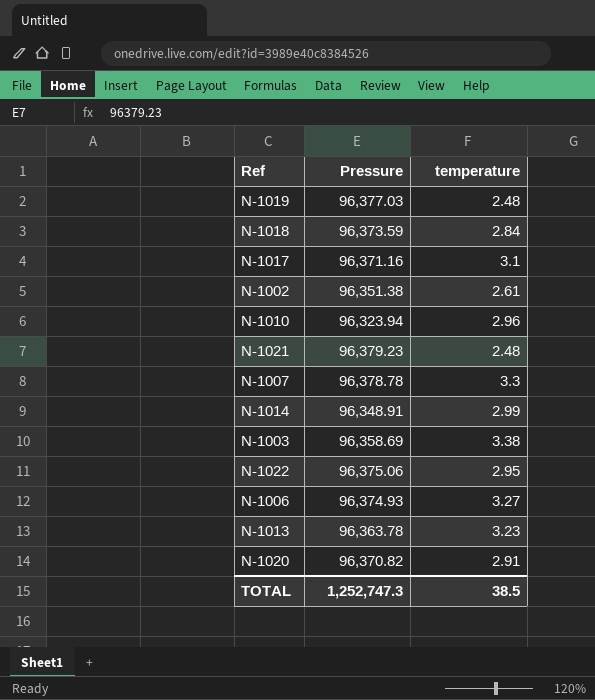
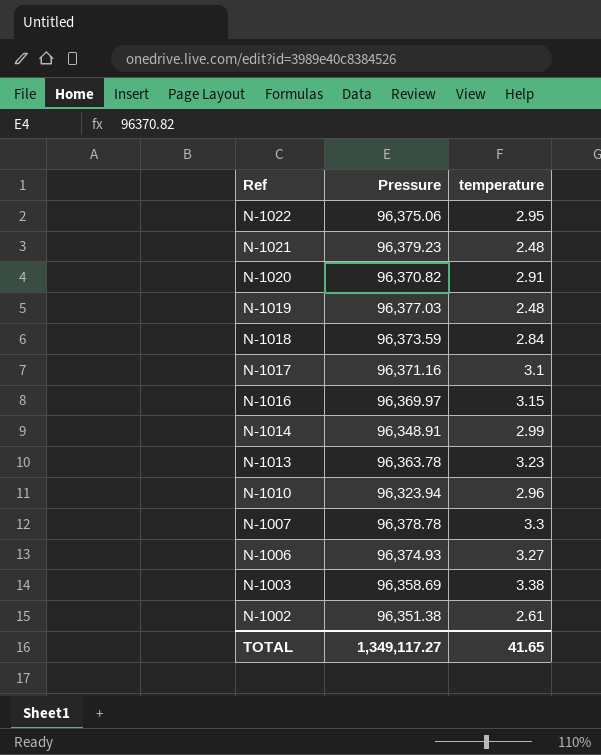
row order: none -> Ref descending
row N-1016: none -> 96,369.97 | 3.15
TOTAL | Pressure: 1,252,747.3 -> 1,349,117.27
TOTAL | temperature: 38.5 -> 41.65

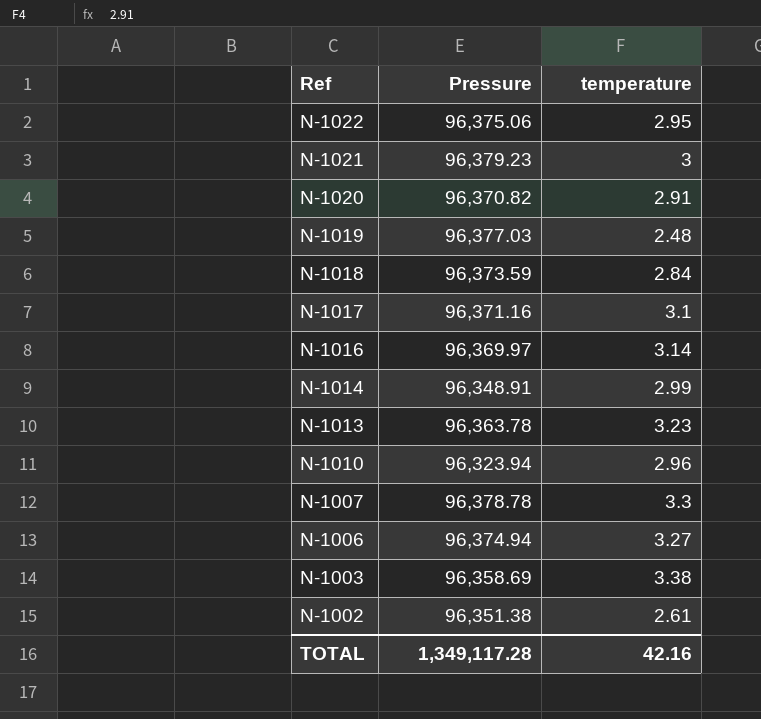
N-1021 | temperature: 2.48 -> 3
N-1016 | temperature: 3.15 -> 3.14
N-1006 | Pressure: 96,374.93 -> 96,374.94
TOTAL | Pressure: 1,349,117.27 -> 1,349,117.28
TOTAL | temperature: 41.65 -> 42.16

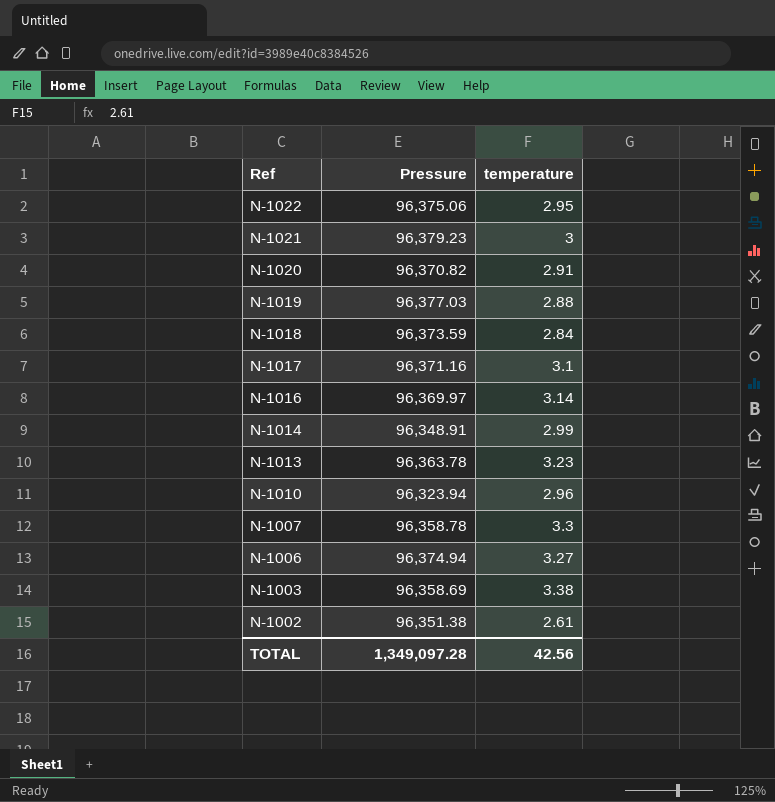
N-1019 | temperature: 2.48 -> 2.88
N-1007 | Pressure: 96,378.78 -> 96,358.78
TOTAL | Pressure: 1,349,117.28 -> 1,349,097.28
TOTAL | temperature: 42.16 -> 42.56

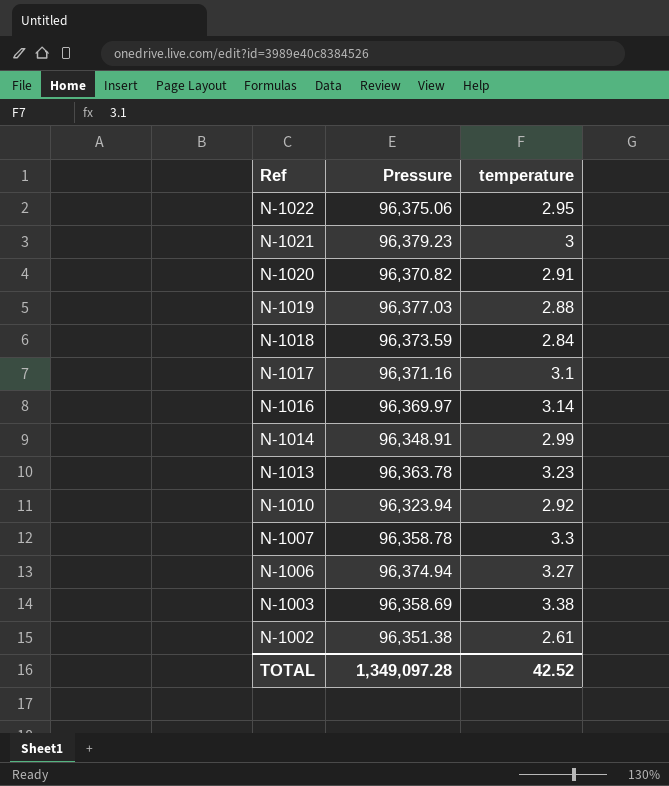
N-1010 | temperature: 2.96 -> 2.92
TOTAL | temperature: 42.56 -> 42.52

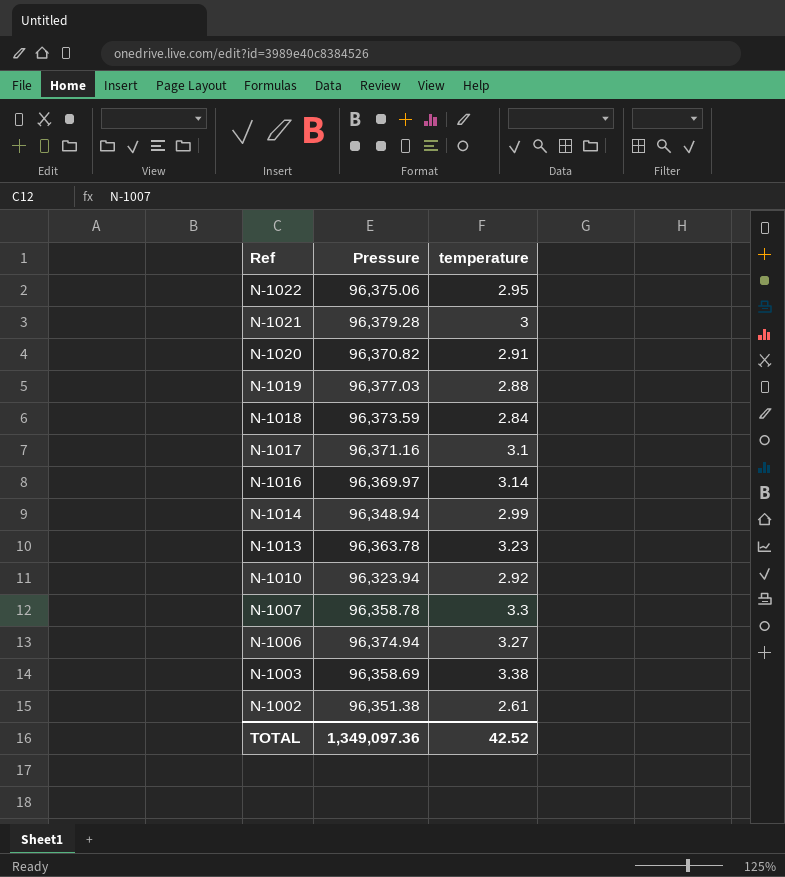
N-1021 | Pressure: 96,379.23 -> 96,379.28
N-1014 | Pressure: 96,348.91 -> 96,348.94
TOTAL | Pressure: 1,349,097.28 -> 1,349,097.36

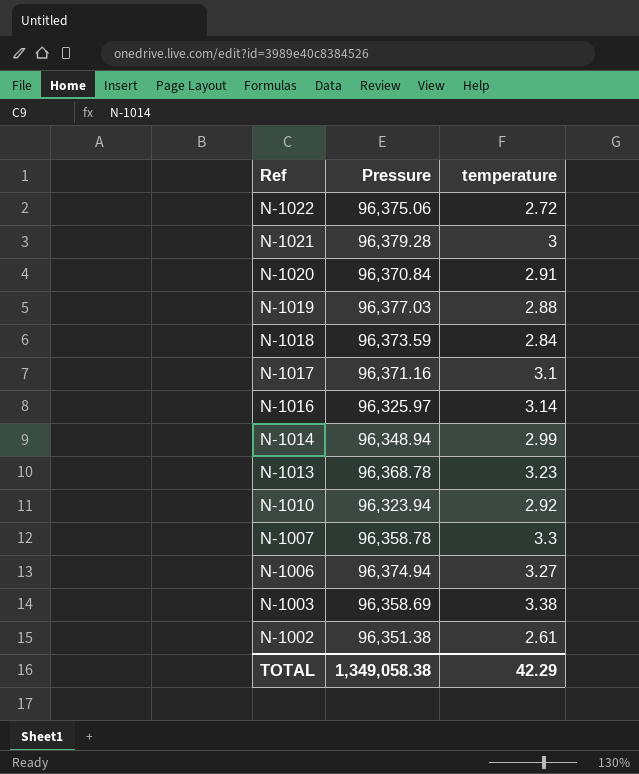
N-1022 | temperature: 2.95 -> 2.72
N-1020 | Pressure: 96,370.82 -> 96,370.84
N-1016 | Pressure: 96,369.97 -> 96,325.97
N-1013 | Pressure: 96,363.78 -> 96,368.78
TOTAL | Pressure: 1,349,097.36 -> 1,349,058.38
TOTAL | temperature: 42.52 -> 42.29

